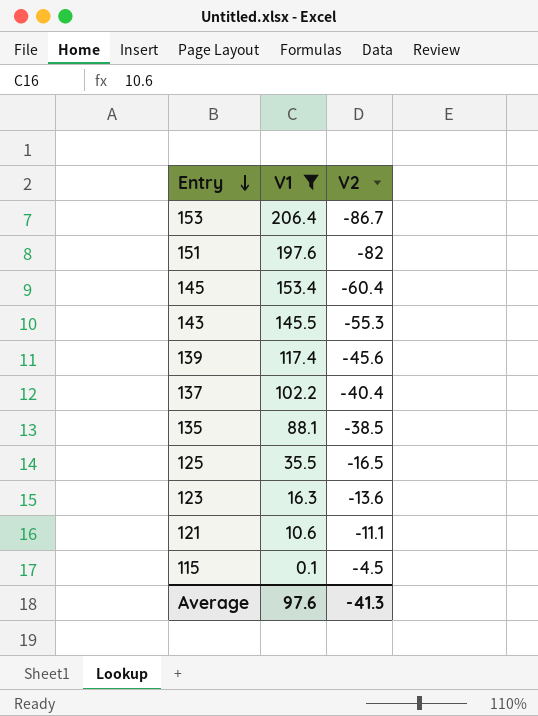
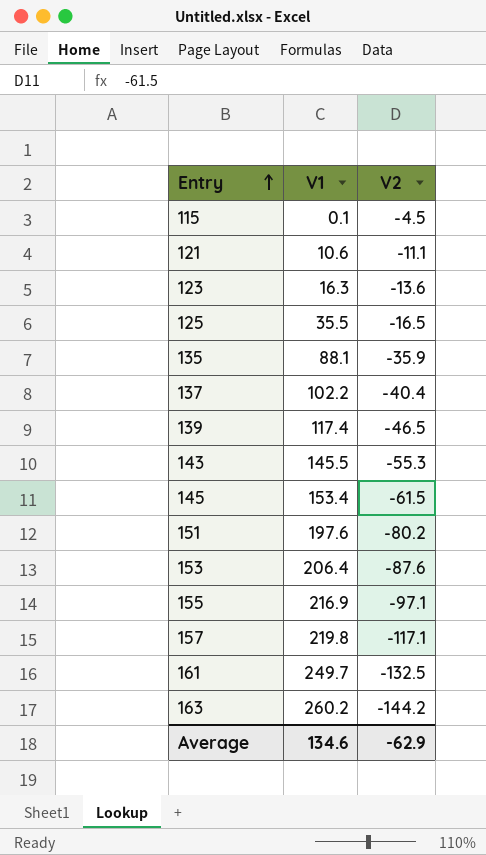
filter: V1 <= 206.4 -> none
row order: Entry descending -> Entry ascending
135 | V2: -38.5 -> -35.9
139 | V2: -45.6 -> -46.5
145 | V2: -60.4 -> -61.5
151 | V2: -82 -> -80.2
153 | V2: -86.7 -> -87.6
Average | V1: 97.6 -> 134.6
Average | V2: -41.3 -> -62.9

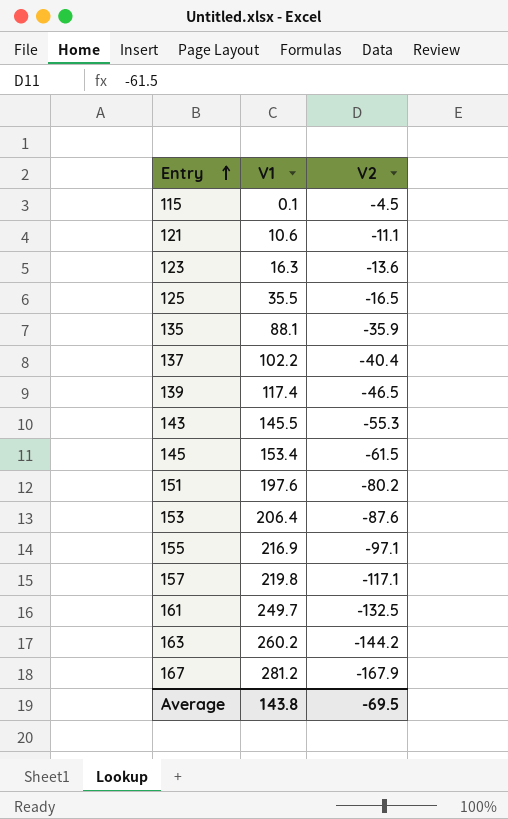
row 167: none -> 281.2 | -167.9
Average | V1: 134.6 -> 143.8
Average | V2: -62.9 -> -69.5

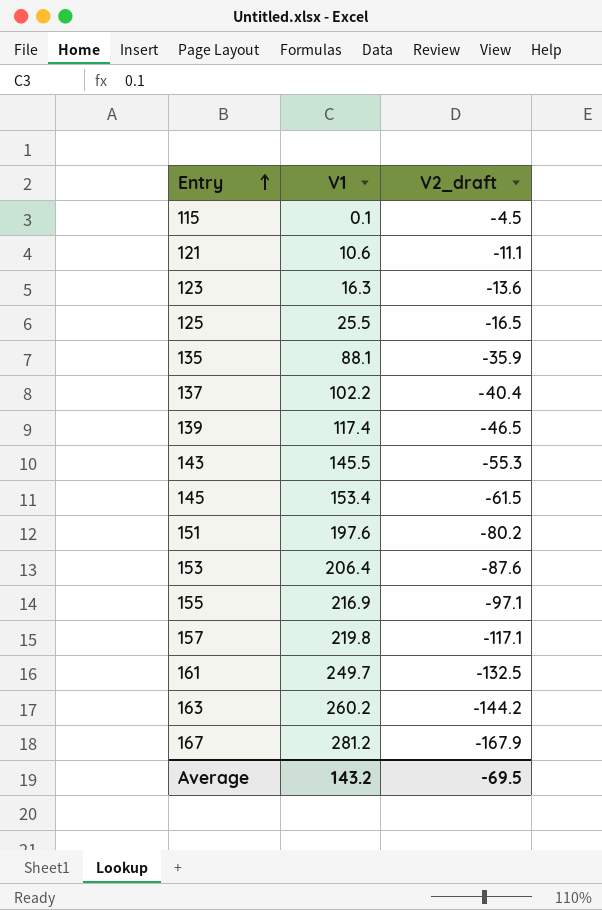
column name: V2 -> V2_draft
125 | V1: 35.5 -> 25.5
Average | V1: 143.8 -> 143.2

